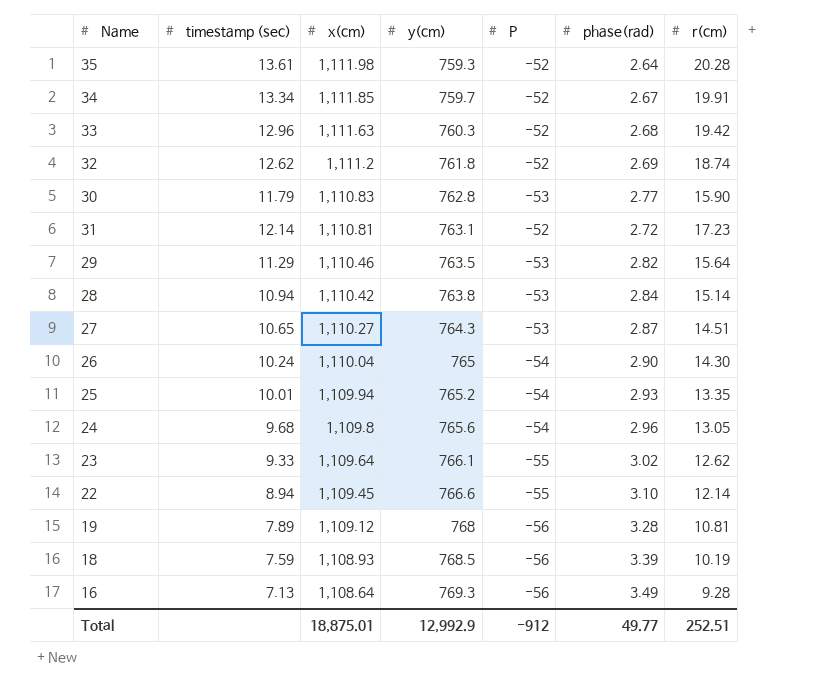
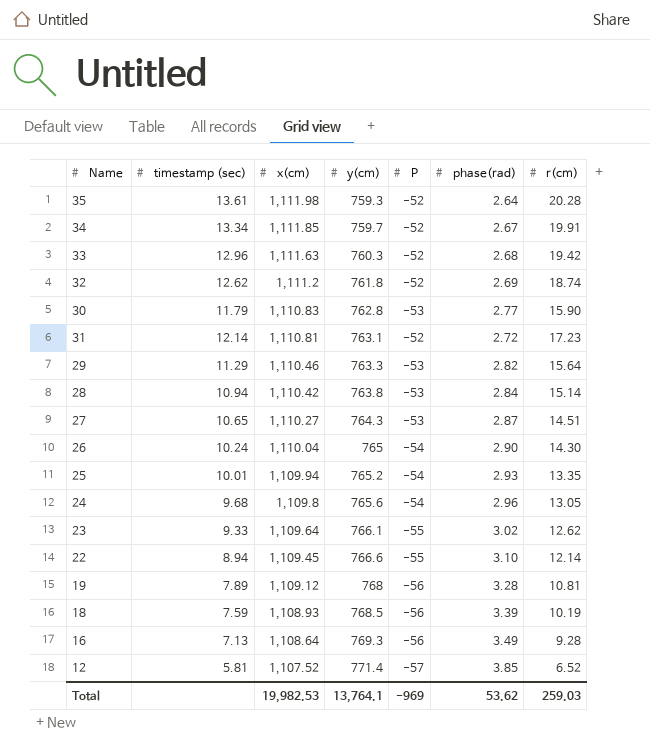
29 | y(cm): 763.5 -> 763.3
row 12: none -> 5.81 | 1,107.52 | 771.4 | -57 | 3.85 | 6.52
Total | x(cm): 18,875.01 -> 19,982.53
Total | y(cm): 12,992.9 -> 13,764.1
Total | P: -912 -> -969
Total | phase(rad): 49.77 -> 53.62
Total | r(cm): 252.51 -> 259.03

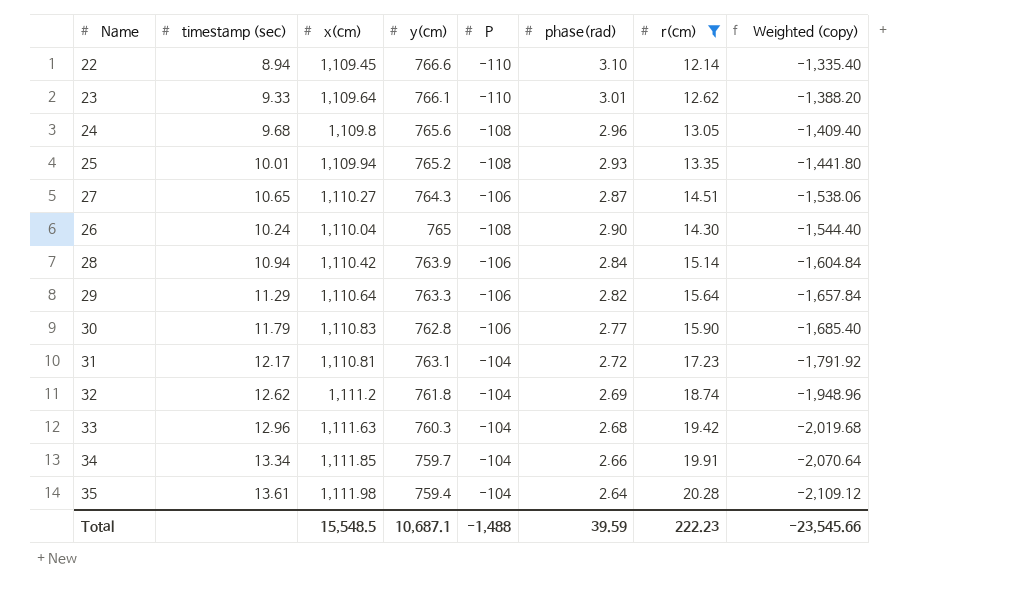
filter: none -> r(cm) >= 12.14
row order: x(cm) descending -> Weighted (copy) descending
column Weighted (copy) | formula: none -> [P] * [r(cm)]
22 | P: -55 -> -110
23 | P: -55 -> -110
23 | phase(rad): 3.02 -> 3.01
24 | P: -54 -> -108
25 | P: -54 -> -108
27 | P: -53 -> -106
26 | P: -54 -> -108
28 | y(cm): 763.8 -> 763.9
28 | P: -53 -> -106
29 | x(cm): 1,110.46 -> 1,110.64
29 | P: -53 -> -106
30 | P: -53 -> -106
31 | timestamp (sec): 12.14 -> 12.17
31 | P: -52 -> -104
32 | P: -52 -> -104
33 | P: -52 -> -104
34 | P: -52 -> -104
34 | phase(rad): 2.67 -> 2.66
35 | y(cm): 759.3 -> 759.4
35 | P: -52 -> -104
Total | x(cm): 19,982.53 -> 15,548.5
Total | y(cm): 13,764.1 -> 10,687.1
Total | P: -969 -> -1,488
Total | phase(rad): 53.62 -> 39.59
Total | r(cm): 259.03 -> 222.23

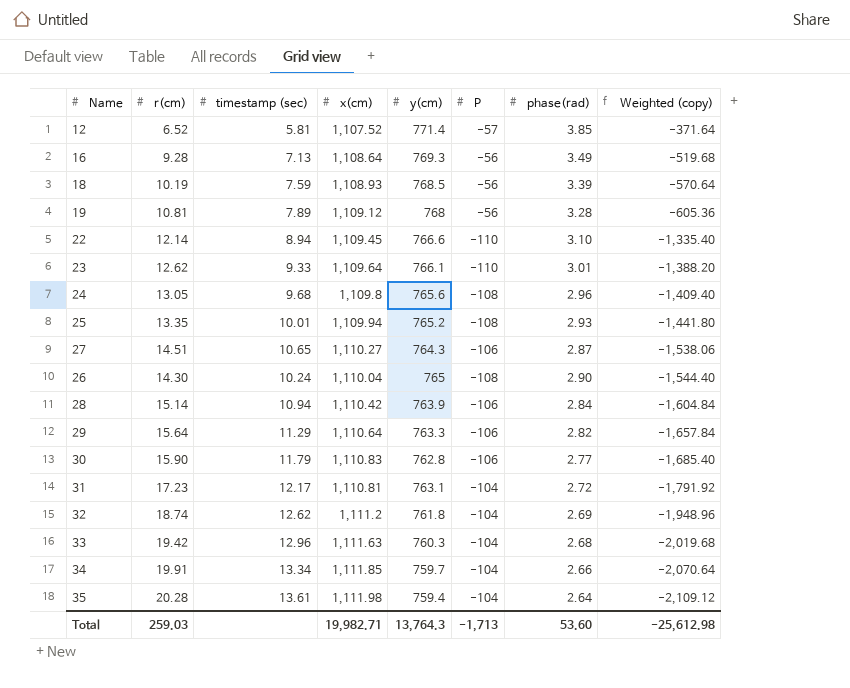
filter: r(cm) >= 12.14 -> none
column r(cm) | position: 7 -> 2
Total | r(cm): 222.23 -> 259.03
Total | x(cm): 15,548.5 -> 19,982.71
Total | y(cm): 10,687.1 -> 13,764.3
Total | P: -1,488 -> -1,713
Total | phase(rad): 39.59 -> 53.60
Total | Weighted (copy): -23,545.66 -> -25,612.98

